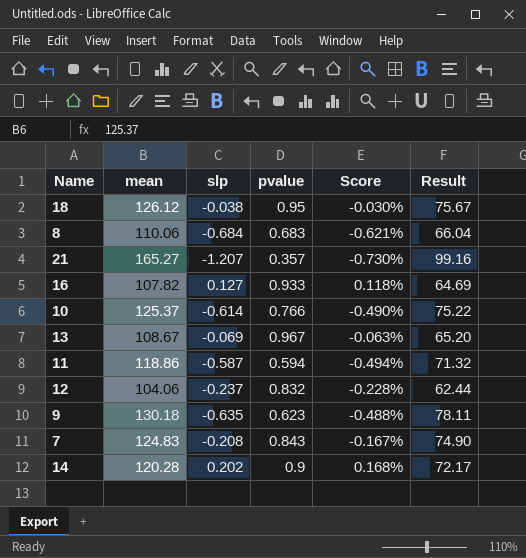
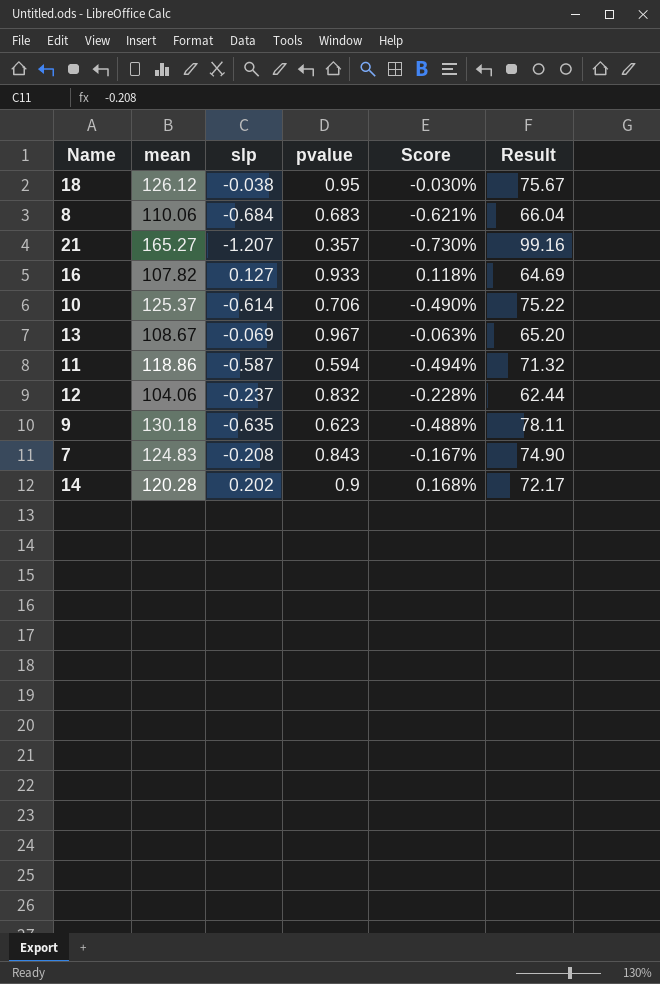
10 | pvalue: 0.766 -> 0.706

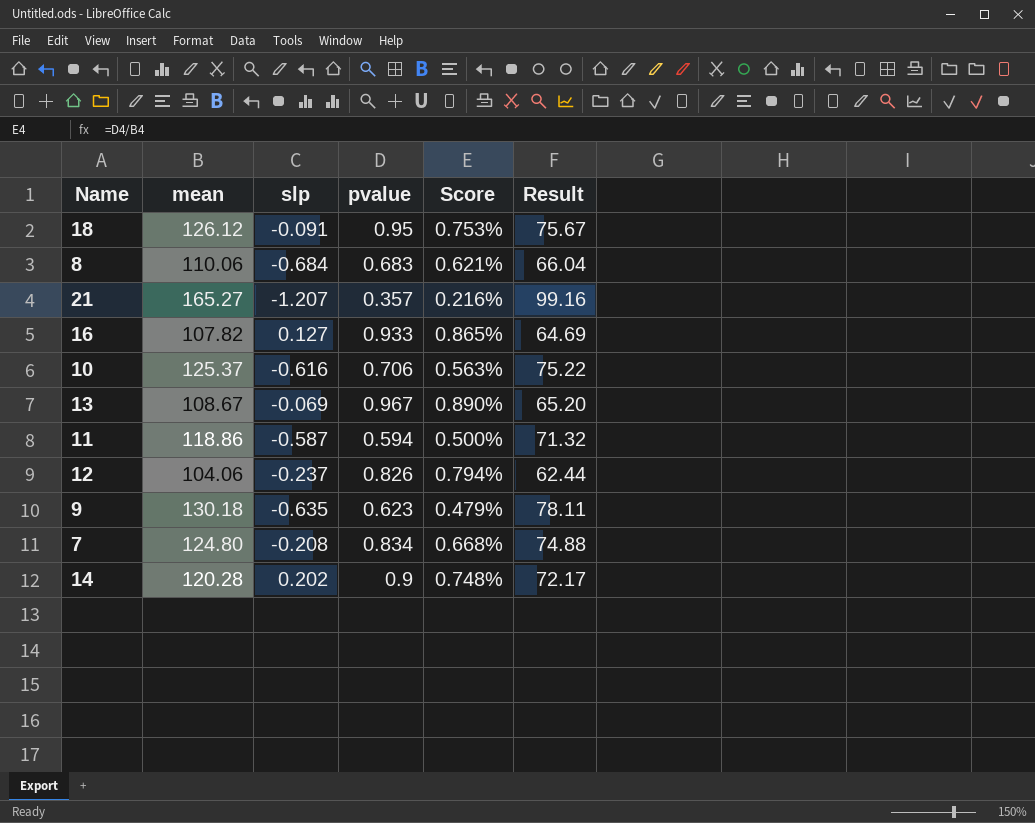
column Score | formula: [slp] / [mean] -> [pvalue] / [mean]
18 | slp: -0.038 -> -0.091
10 | slp: -0.614 -> -0.616
12 | pvalue: 0.832 -> 0.826
7 | mean: 124.83 -> 124.80
7 | pvalue: 0.843 -> 0.834
7 | Result: 74.90 -> 74.88

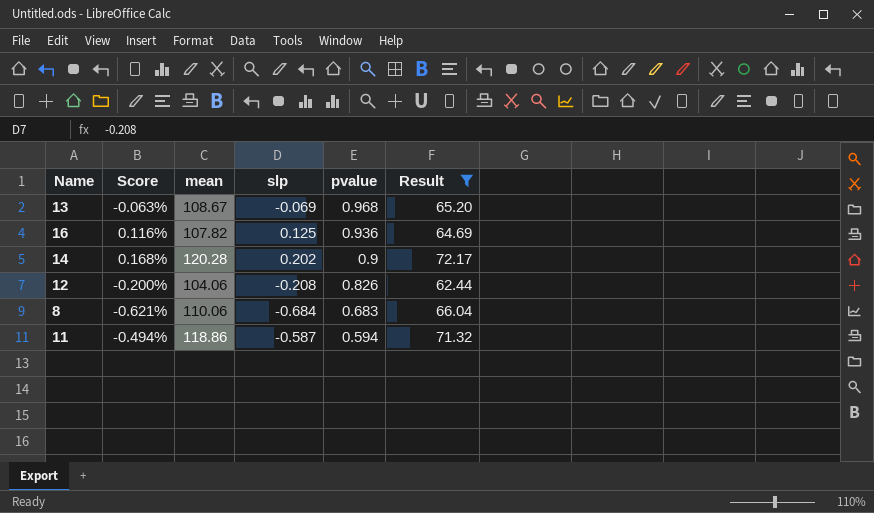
filter: none -> Result <= 72.17
row order: none -> pvalue descending
column Score | formula: [pvalue] / [mean] -> [slp] / [mean]
column Score | position: 5 -> 2
13 | pvalue: 0.967 -> 0.968
16 | slp: 0.127 -> 0.125
16 | pvalue: 0.933 -> 0.936
12 | slp: -0.237 -> -0.208

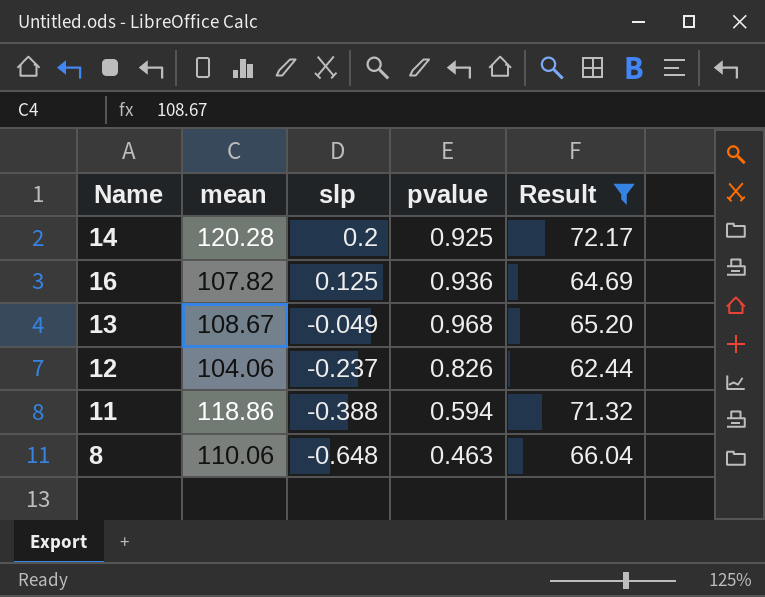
row order: pvalue descending -> slp descending
column Score | formula: [slp] / [mean] -> none
14 | slp: 0.202 -> 0.2
14 | pvalue: 0.9 -> 0.925
13 | slp: -0.069 -> -0.049
12 | slp: -0.208 -> -0.237
11 | slp: -0.587 -> -0.388
8 | slp: -0.684 -> -0.648
8 | pvalue: 0.683 -> 0.463

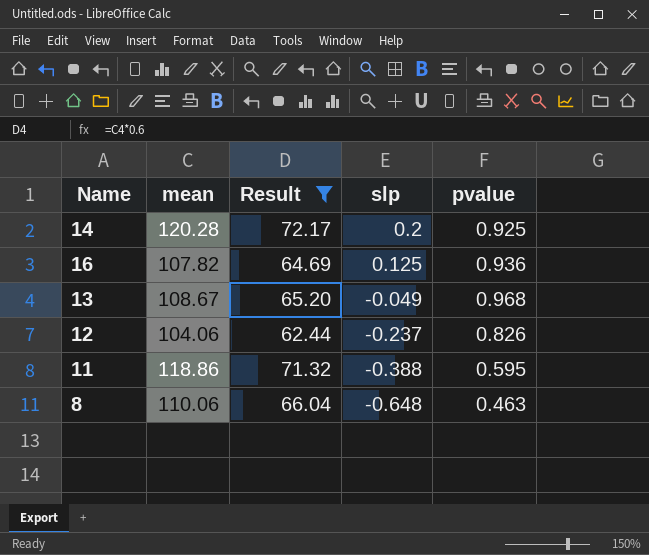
column Result | position: 5 -> 3
11 | pvalue: 0.594 -> 0.595

